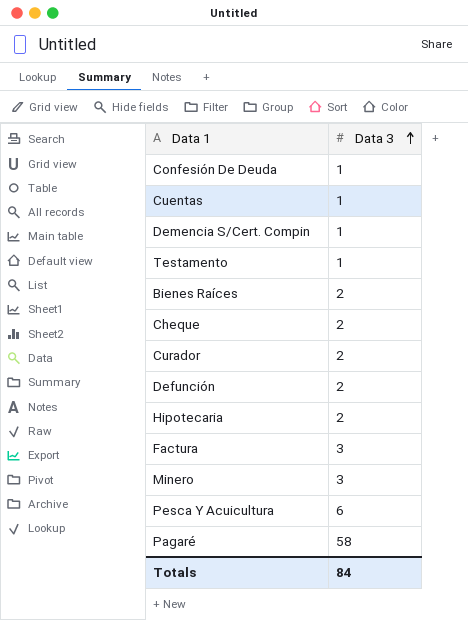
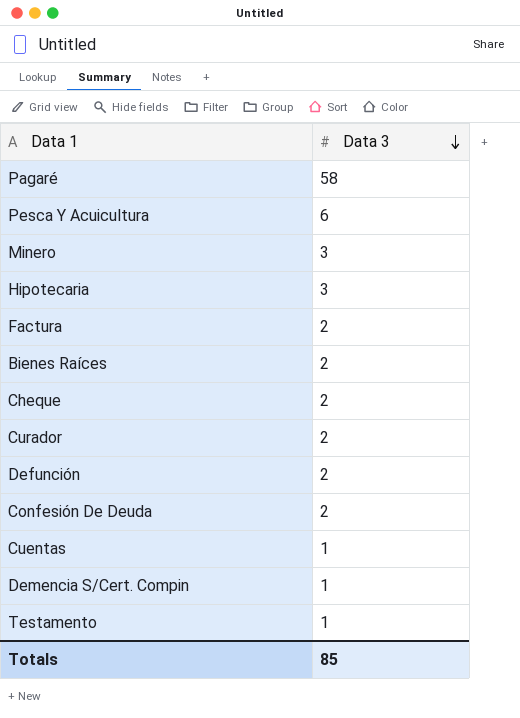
row order: Data 3 ascending -> Data 3 descending
Hipotecaria | Data 3: 2 -> 3
Factura | Data 3: 3 -> 2
Confesión De Deuda | Data 3: 1 -> 2
Totals | Data 3: 84 -> 85

